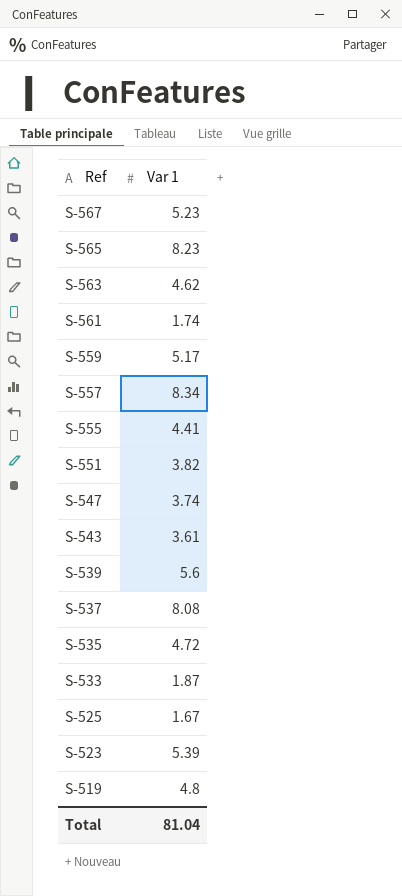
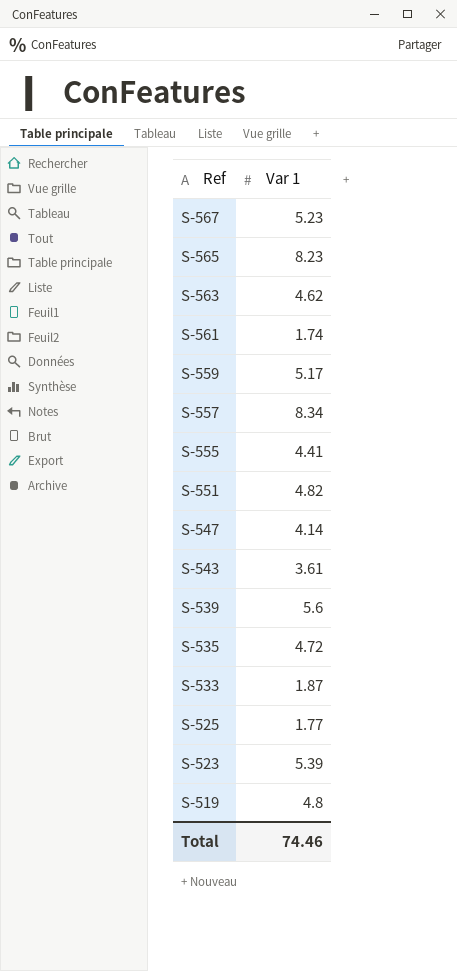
row S-537: 8.08 -> none
S-551 | Var 1: 3.82 -> 4.82
S-547 | Var 1: 3.74 -> 4.14
S-525 | Var 1: 1.67 -> 1.77
Total | Var 1: 81.04 -> 74.46

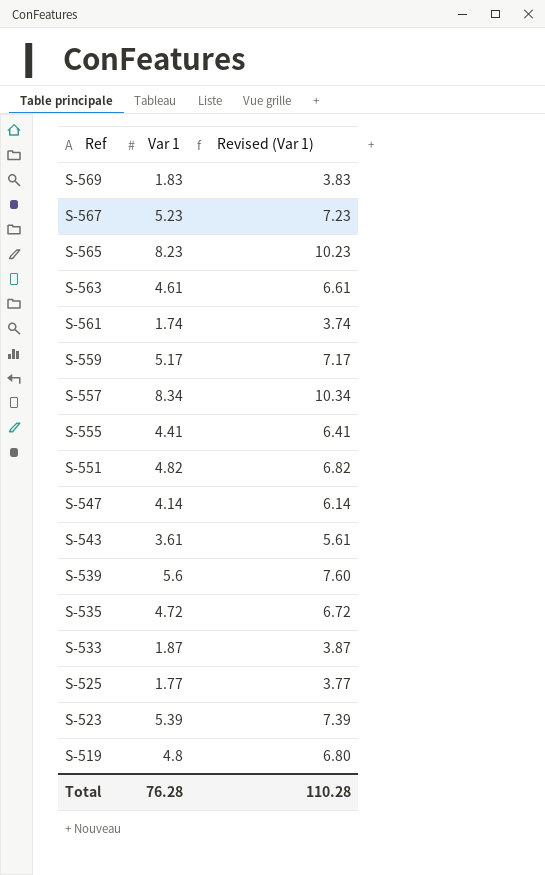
column Revised (Var 1) | formula: none -> [Var 1] + 2
row S-569: none -> 1.83 | 3.83
S-563 | Var 1: 4.62 -> 4.61
Total | Var 1: 74.46 -> 76.28

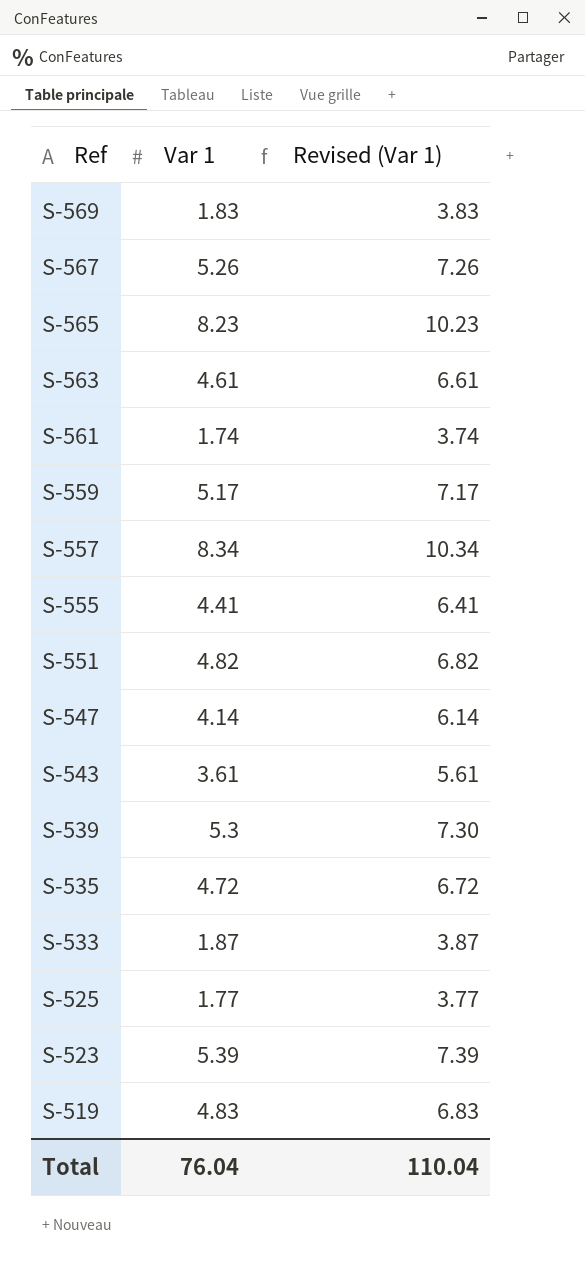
S-567 | Var 1: 5.23 -> 5.26
S-567 | Revised (Var 1): 7.23 -> 7.26
S-539 | Var 1: 5.6 -> 5.3
S-539 | Revised (Var 1): 7.60 -> 7.30
S-519 | Var 1: 4.8 -> 4.83
S-519 | Revised (Var 1): 6.80 -> 6.83
Total | Var 1: 76.28 -> 76.04
Total | Revised (Var 1): 110.28 -> 110.04

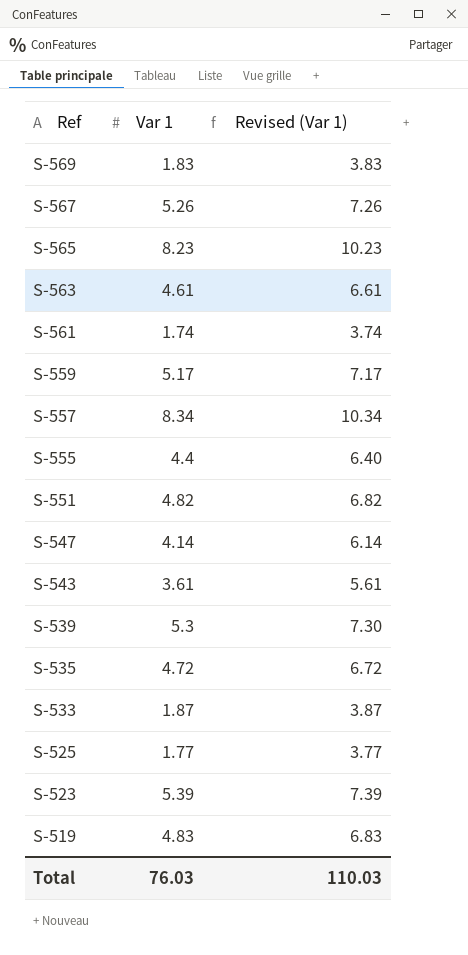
S-555 | Var 1: 4.41 -> 4.4
S-555 | Revised (Var 1): 6.41 -> 6.40
Total | Var 1: 76.04 -> 76.03
Total | Revised (Var 1): 110.04 -> 110.03

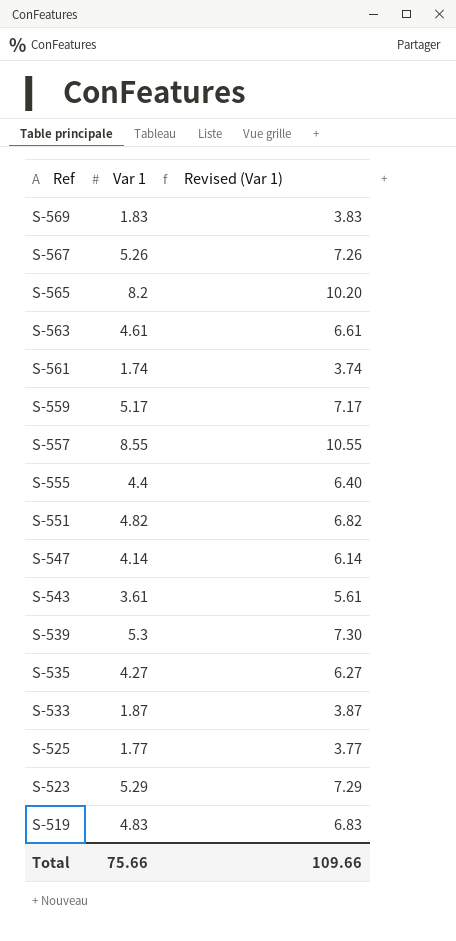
S-565 | Var 1: 8.23 -> 8.2
S-565 | Revised (Var 1): 10.23 -> 10.20
S-557 | Var 1: 8.34 -> 8.55
S-557 | Revised (Var 1): 10.34 -> 10.55
S-535 | Var 1: 4.72 -> 4.27
S-535 | Revised (Var 1): 6.72 -> 6.27
S-523 | Var 1: 5.39 -> 5.29
S-523 | Revised (Var 1): 7.39 -> 7.29
Total | Var 1: 76.03 -> 75.66
Total | Revised (Var 1): 110.03 -> 109.66

